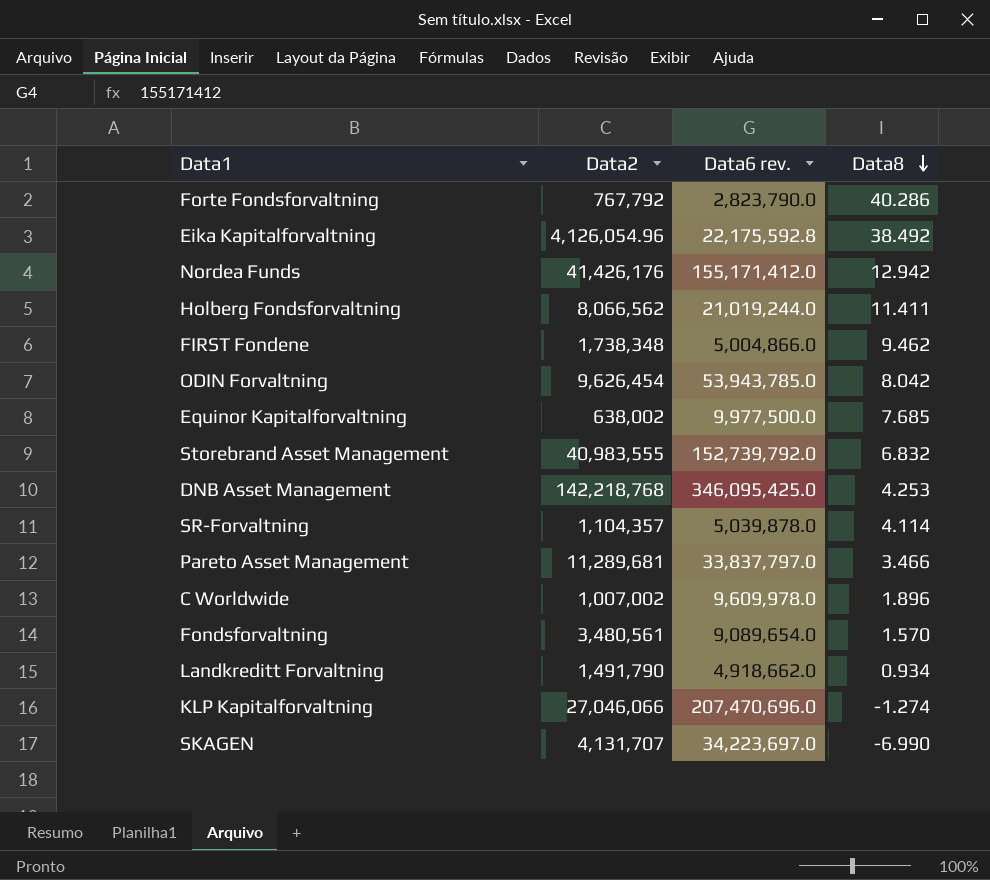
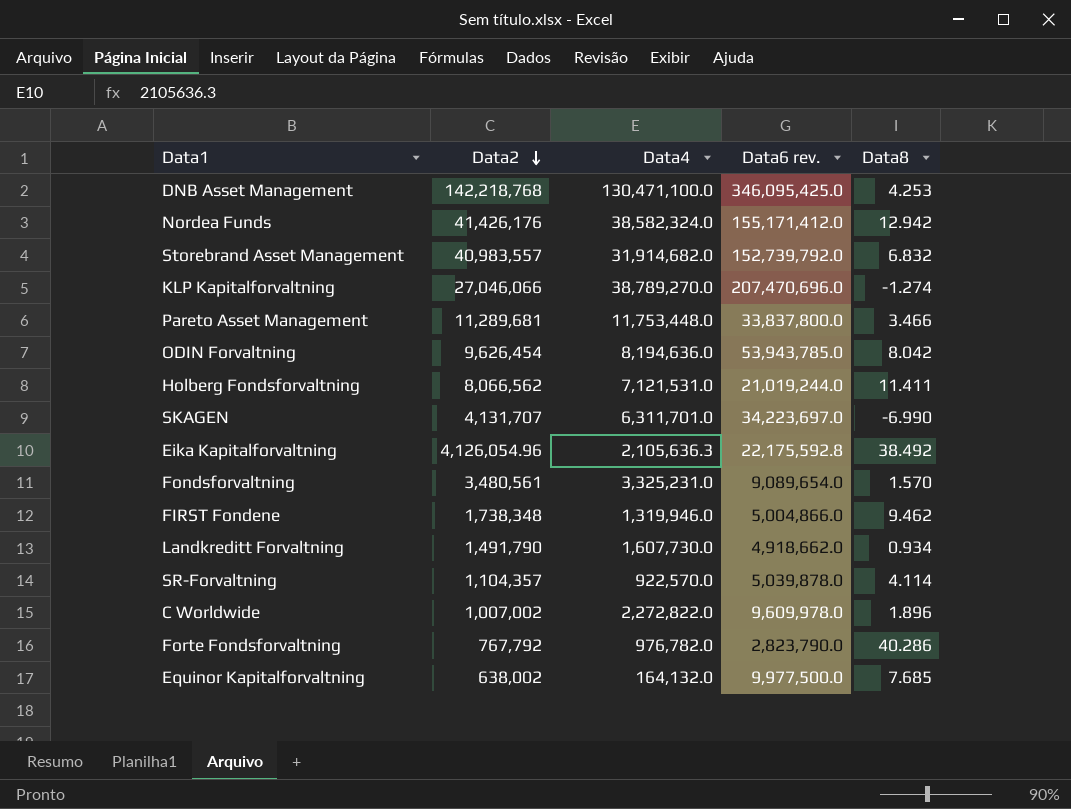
row order: Data8 descending -> Data2 descending
column Data4 | position: none -> 3
Storebrand Asset Management | Data2: 40,983,555 -> 40,983,557
Pareto Asset Management | Data6 rev.: 33,837,797.0 -> 33,837,800.0

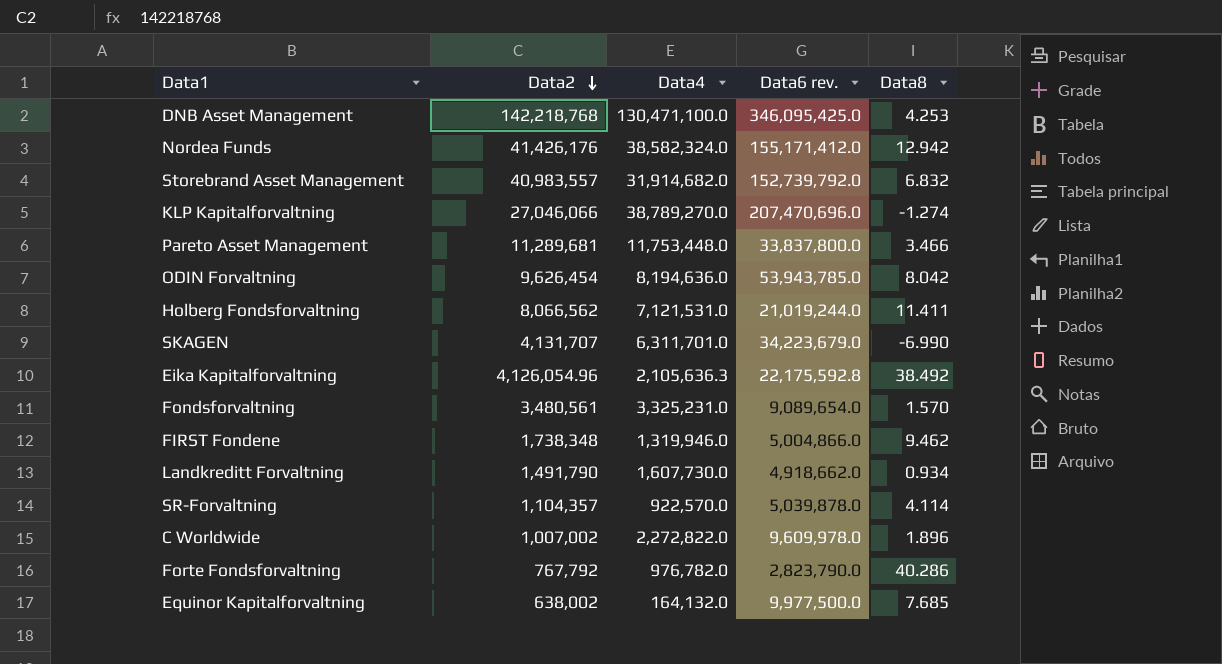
SKAGEN | Data6 rev.: 34,223,697.0 -> 34,223,679.0

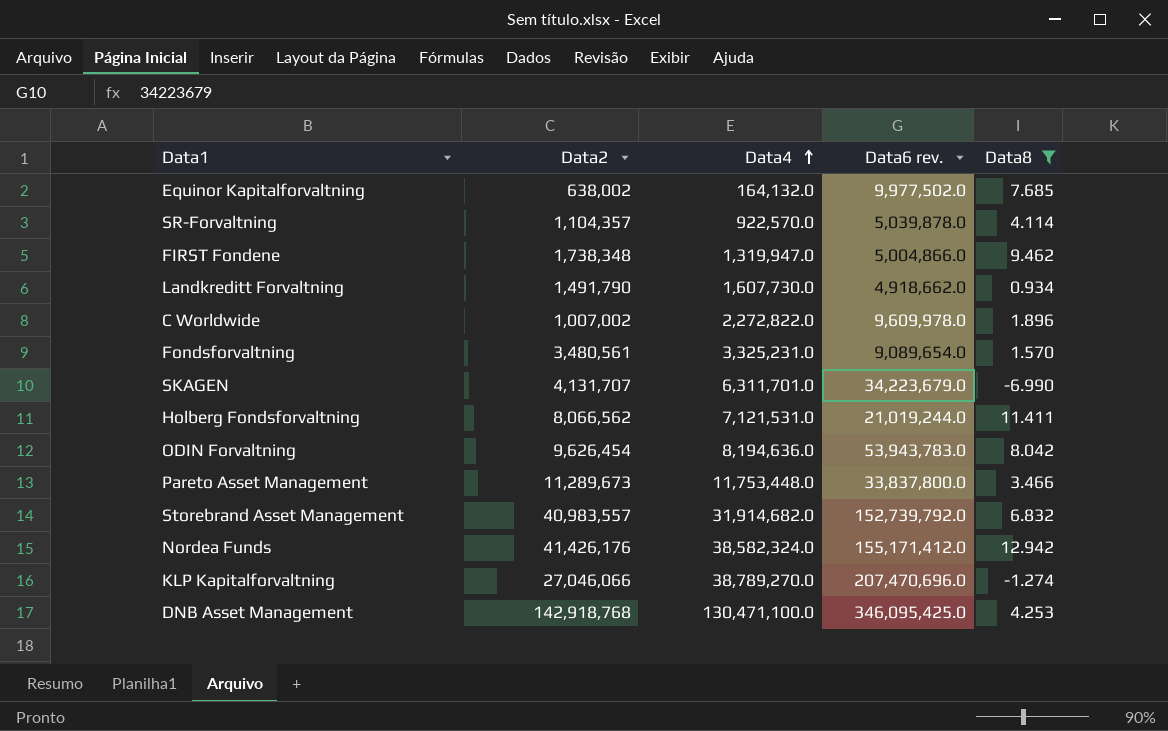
filter: none -> Data8 <= 12.942
row order: Data2 descending -> Data4 ascending
Equinor Kapitalforvaltning | Data6 rev.: 9,977,500.0 -> 9,977,502.0
FIRST Fondene | Data4: 1,319,946.0 -> 1,319,947.0
ODIN Forvaltning | Data6 rev.: 53,943,785.0 -> 53,943,783.0
Pareto Asset Management | Data2: 11,289,681 -> 11,289,673
DNB Asset Management | Data2: 142,218,768 -> 142,918,768

